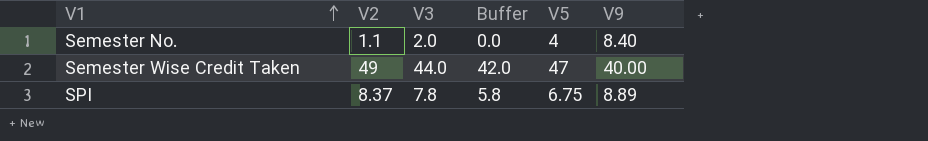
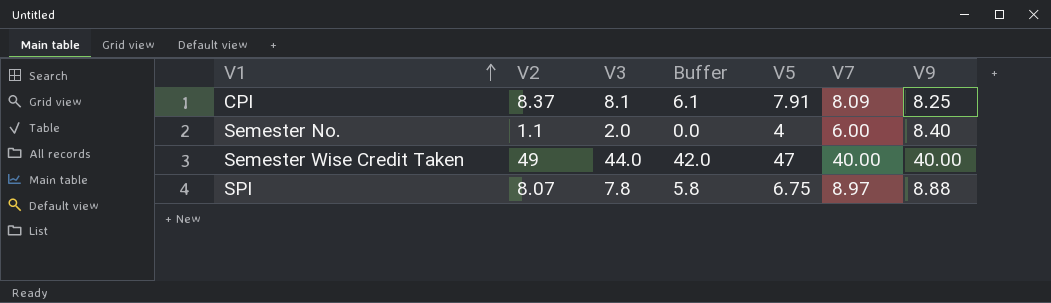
column V7 | position: none -> 6
row CPI: none -> 8.37 | 8.1 | 6.1 | 7.91 | 8.09 | 8.25
SPI | V2: 8.37 -> 8.07
SPI | V9: 8.89 -> 8.88

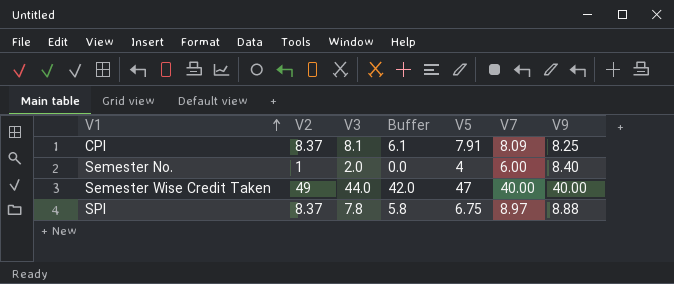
Semester No. | V2: 1.1 -> 1
SPI | V2: 8.07 -> 8.37

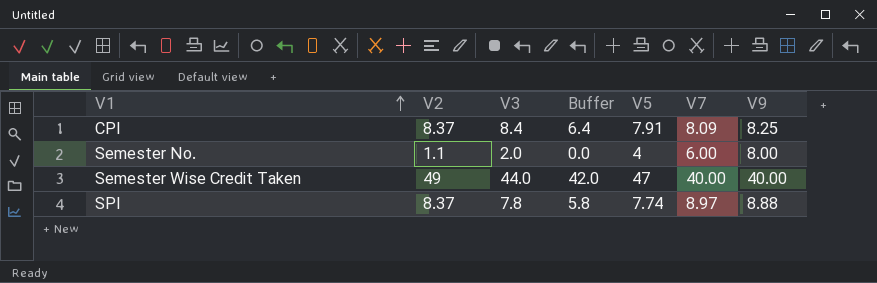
CPI | V3: 8.1 -> 8.4
CPI | Buffer: 6.1 -> 6.4
Semester No. | V2: 1 -> 1.1
Semester No. | V9: 8.40 -> 8.00
SPI | V5: 6.75 -> 7.74

